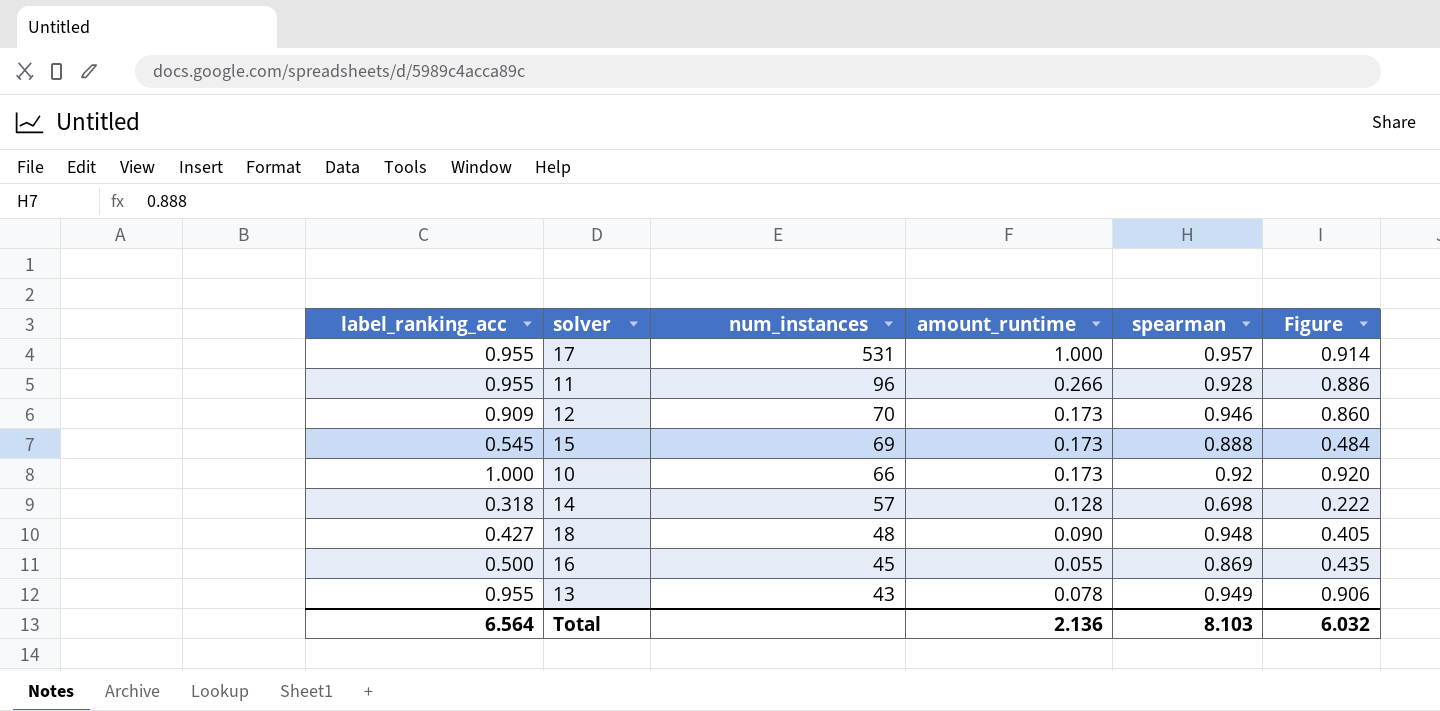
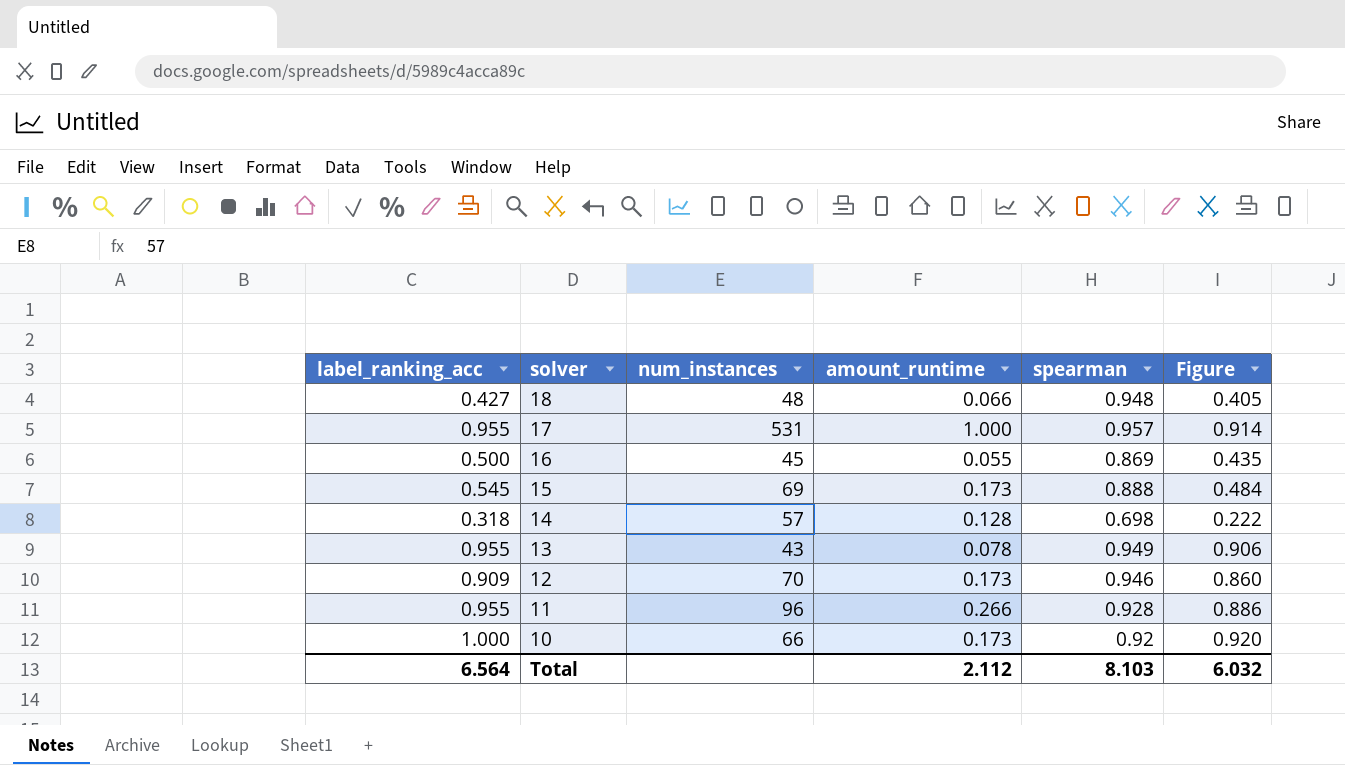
row order: num_instances descending -> solver descending
18 | amount_runtime: 0.090 -> 0.066
Total | amount_runtime: 2.136 -> 2.112

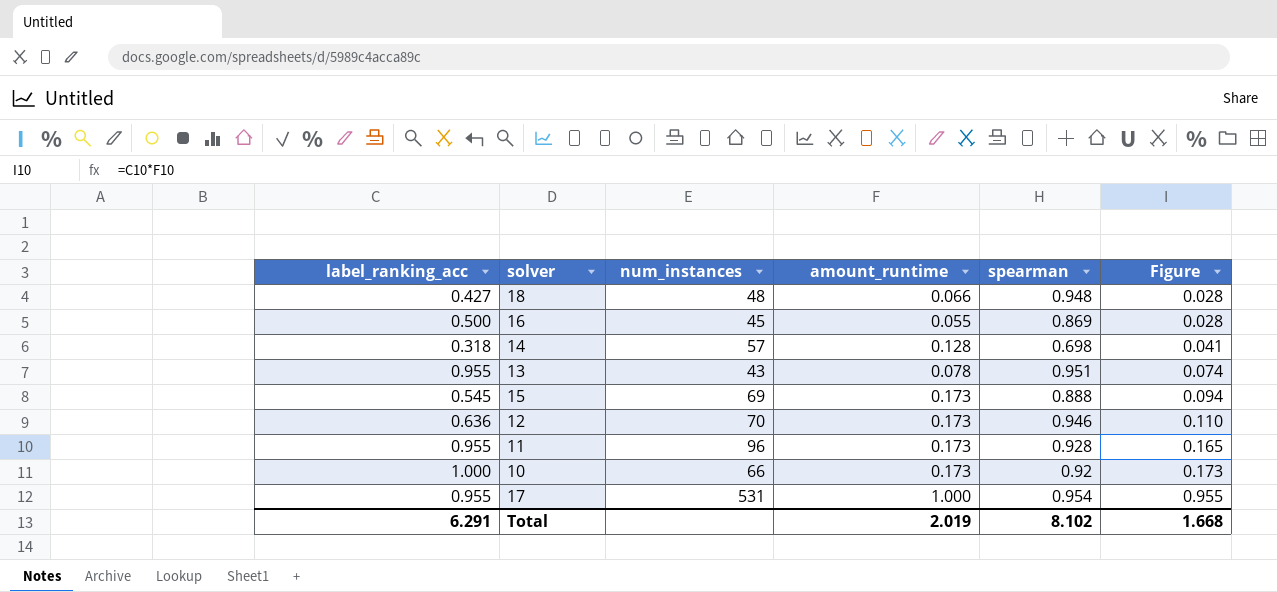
row order: solver descending -> Figure ascending
column Figure | formula: [label_ranking_acc] * [spearman] -> [label_ranking_acc] * [amount_runtime]
13 | spearman: 0.949 -> 0.951
12 | label_ranking_acc: 0.909 -> 0.636
11 | amount_runtime: 0.266 -> 0.173
17 | spearman: 0.957 -> 0.954
Total | label_ranking_acc: 6.564 -> 6.291
Total | amount_runtime: 2.112 -> 2.019
Total | spearman: 8.103 -> 8.102
Total | Figure: 6.032 -> 1.668

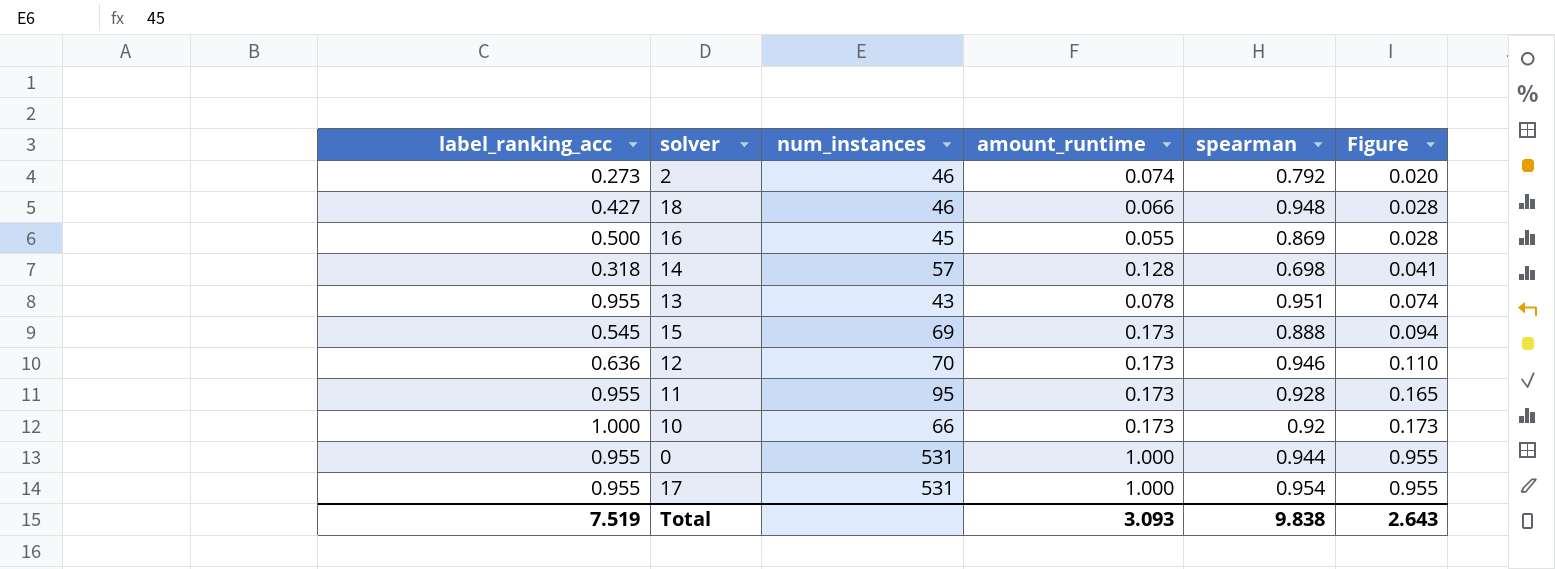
row 2: none -> 0.273 | 46 | 0.074 | 0.792 | 0.020
18 | num_instances: 48 -> 46
11 | num_instances: 96 -> 95
row 0: none -> 0.955 | 531 | 1.000 | 0.944 | 0.955
Total | label_ranking_acc: 6.291 -> 7.519
Total | amount_runtime: 2.019 -> 3.093
Total | spearman: 8.102 -> 9.838
Total | Figure: 1.668 -> 2.643

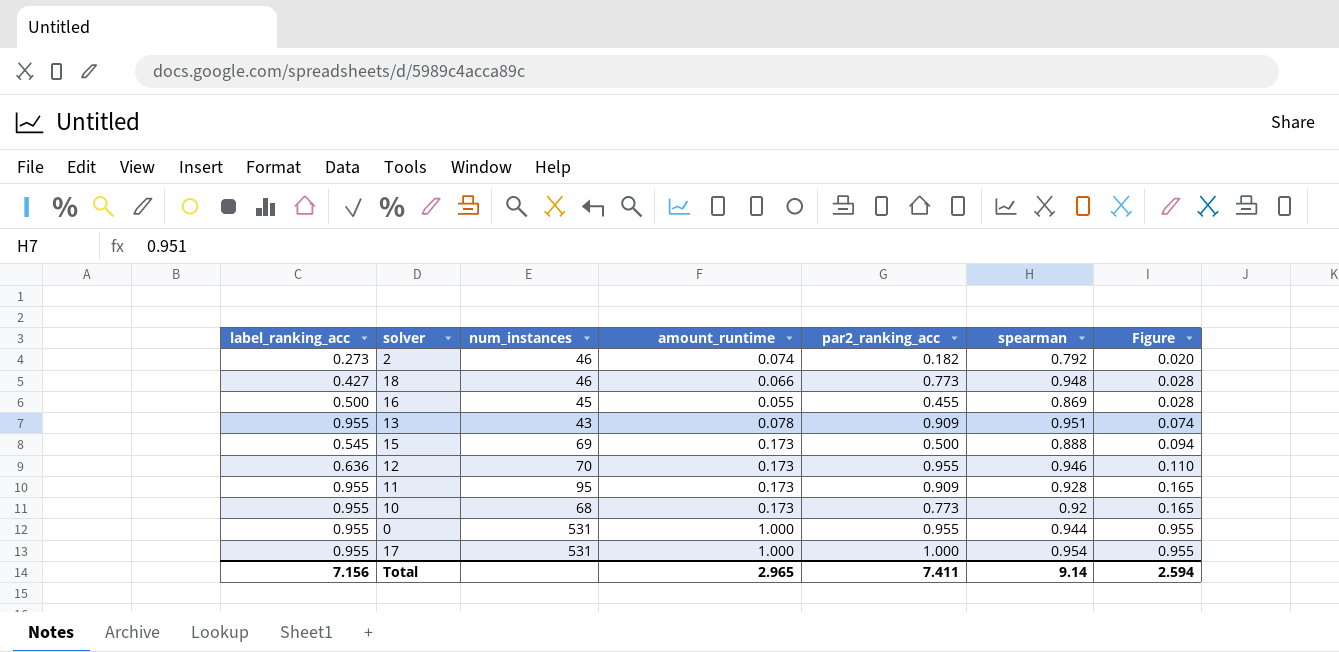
column par2_ranking_acc | position: none -> 5
row 14: 0.318 | 57 | 0.128 | 0.698 | 0.041 -> none
10 | label_ranking_acc: 1.000 -> 0.955
10 | num_instances: 66 -> 68
10 | Figure: 0.173 -> 0.165
Total | label_ranking_acc: 7.519 -> 7.156
Total | amount_runtime: 3.093 -> 2.965
Total | spearman: 9.838 -> 9.14
Total | Figure: 2.643 -> 2.594

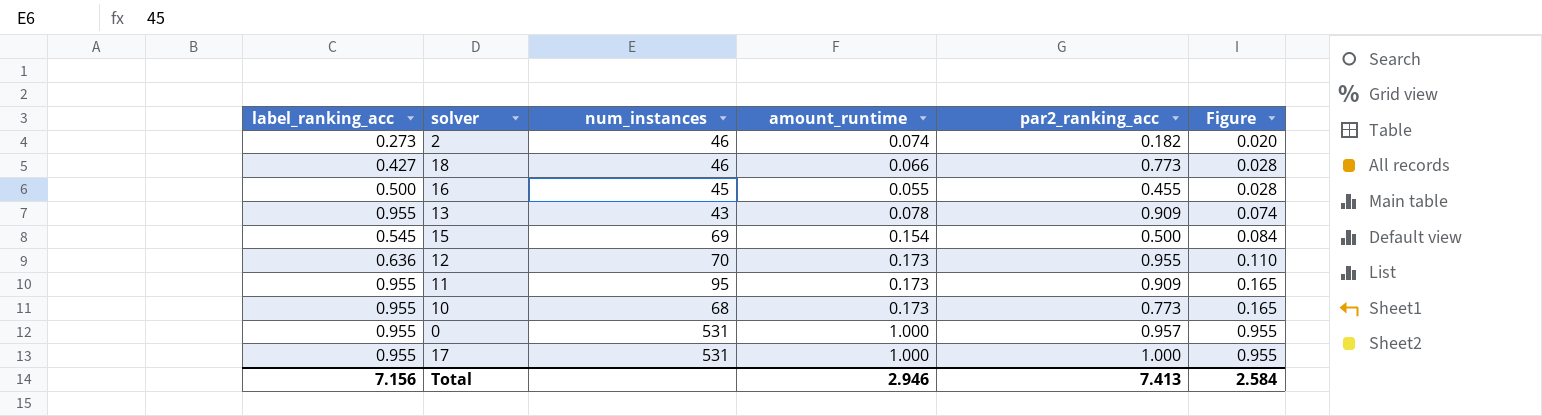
column spearman | position: 6 -> none
15 | amount_runtime: 0.173 -> 0.154
15 | Figure: 0.094 -> 0.084
0 | par2_ranking_acc: 0.955 -> 0.957
Total | amount_runtime: 2.965 -> 2.946
Total | par2_ranking_acc: 7.411 -> 7.413
Total | Figure: 2.594 -> 2.584

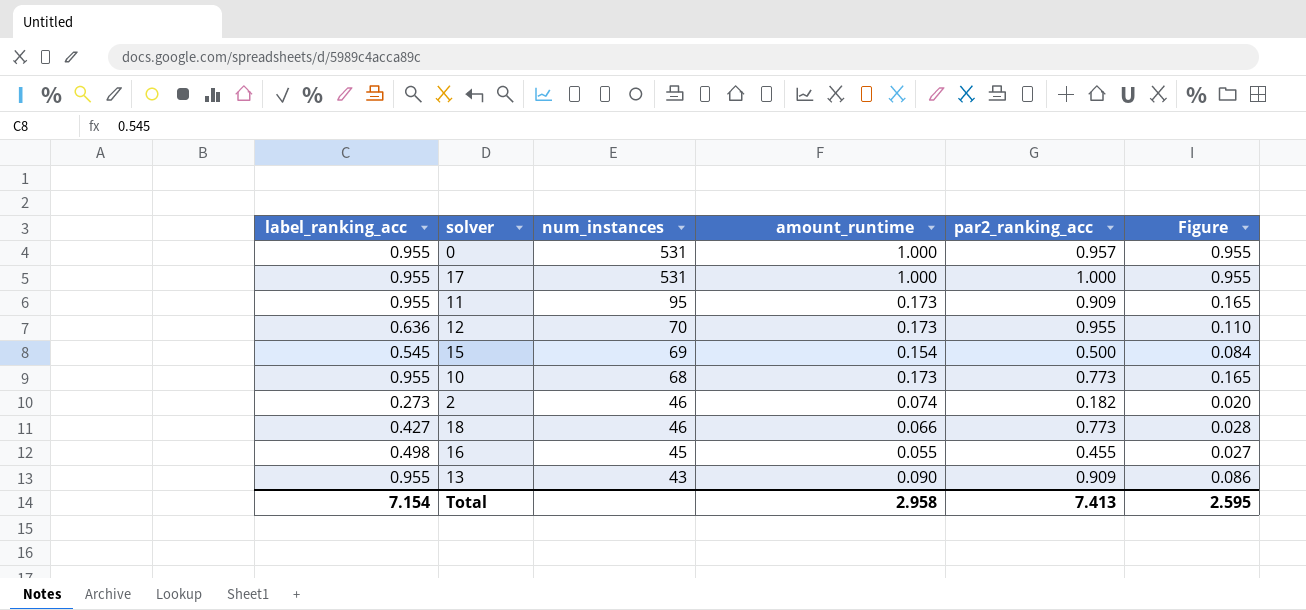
row order: Figure ascending -> num_instances descending
16 | label_ranking_acc: 0.500 -> 0.498
16 | Figure: 0.028 -> 0.027
13 | amount_runtime: 0.078 -> 0.090
13 | Figure: 0.074 -> 0.086
Total | label_ranking_acc: 7.156 -> 7.154
Total | amount_runtime: 2.946 -> 2.958
Total | Figure: 2.584 -> 2.595

